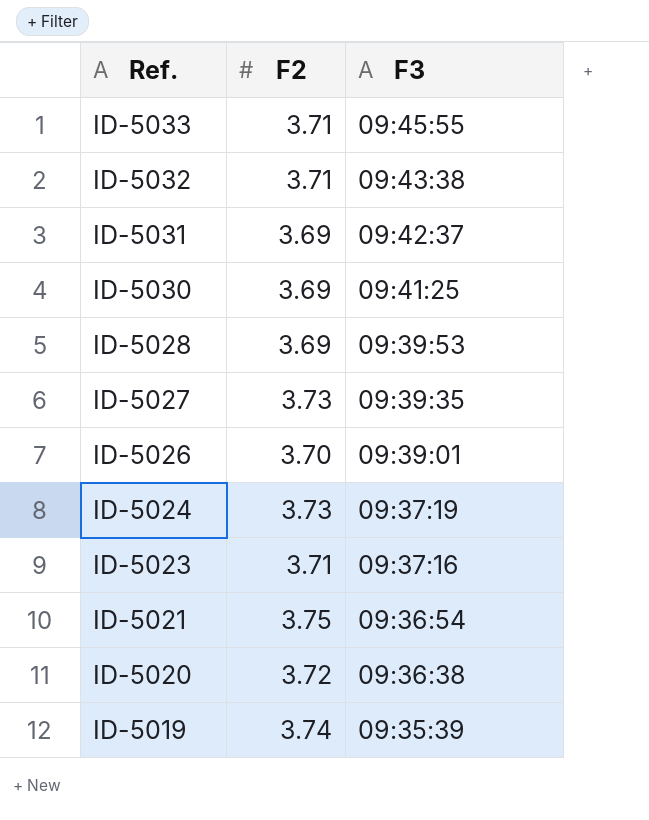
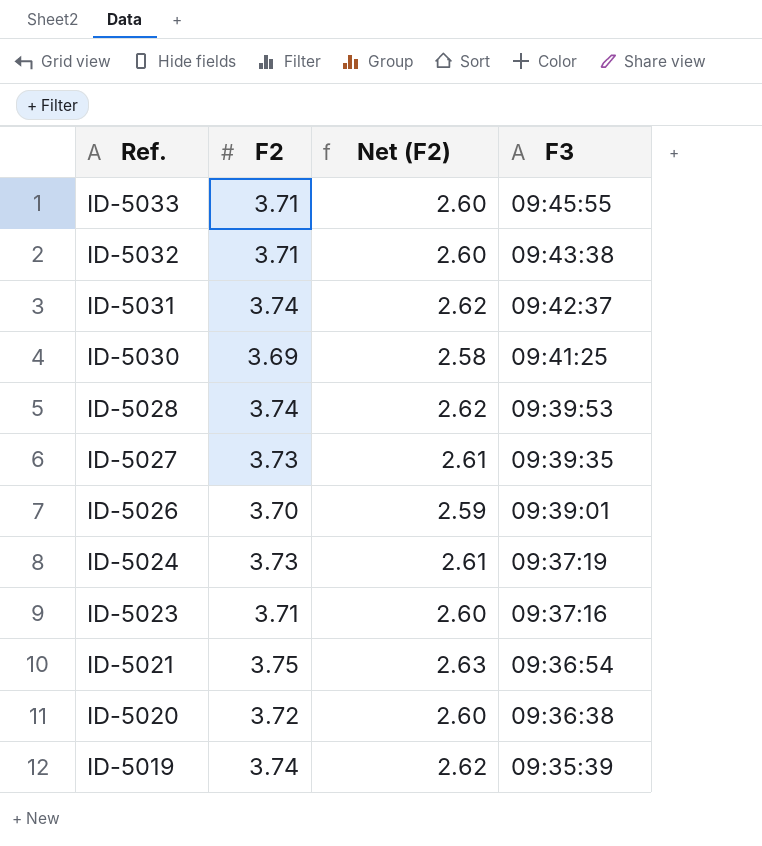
column Net (F2) | formula: none -> [F2] * 0.7
ID-5031 | F2: 3.69 -> 3.74
ID-5028 | F2: 3.69 -> 3.74

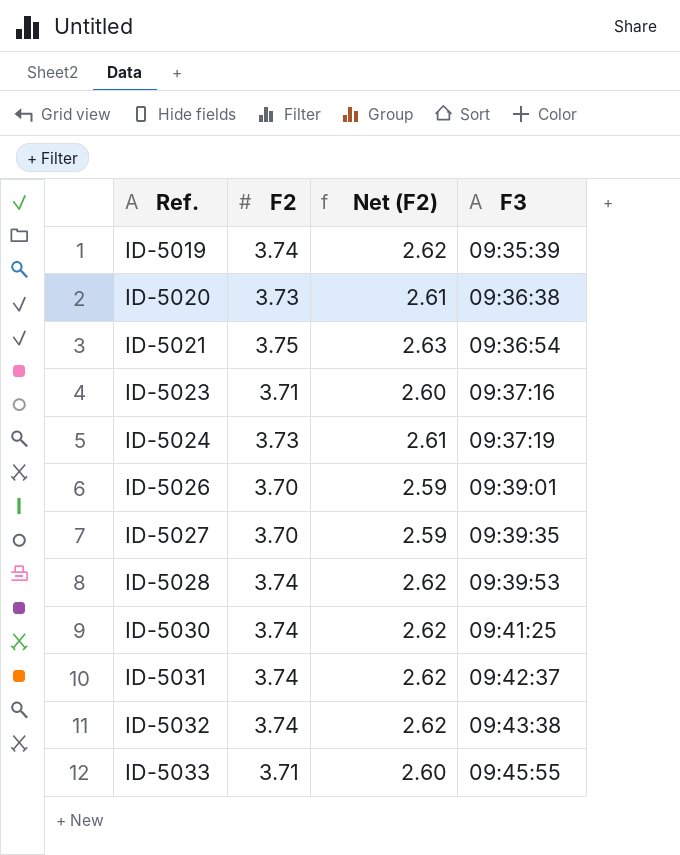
row order: Ref. descending -> Ref. ascending
ID-5020 | F2: 3.72 -> 3.73
ID-5020 | Net (F2): 2.60 -> 2.61
ID-5027 | F2: 3.73 -> 3.70
ID-5027 | Net (F2): 2.61 -> 2.59
ID-5030 | F2: 3.69 -> 3.74
ID-5030 | Net (F2): 2.58 -> 2.62
ID-5032 | F2: 3.71 -> 3.74
ID-5032 | Net (F2): 2.60 -> 2.62

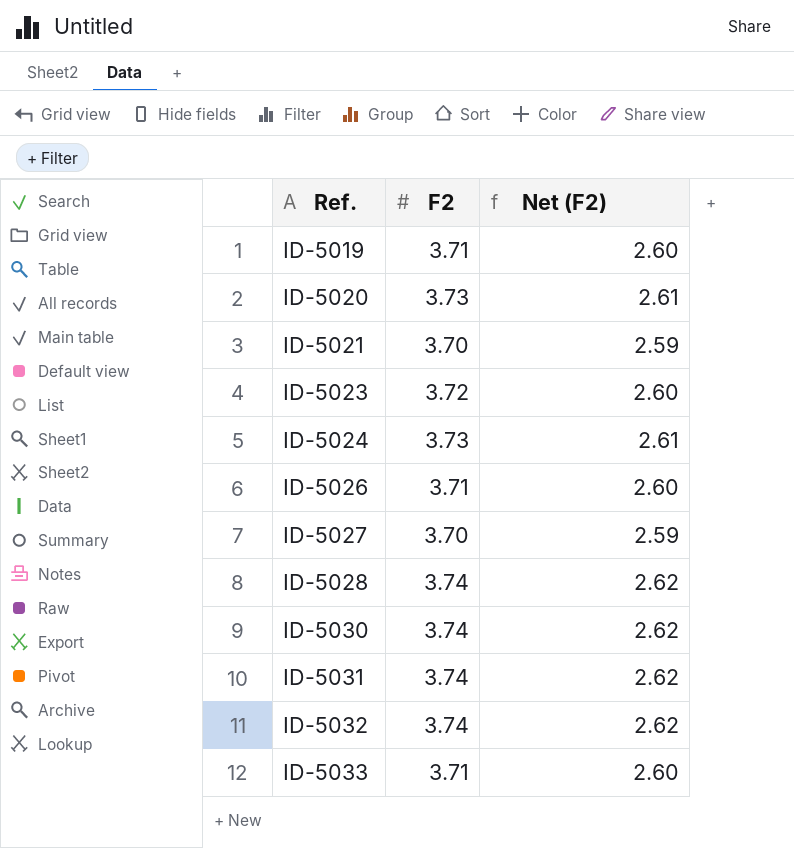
column F3 | position: 4 -> none
ID-5019 | F2: 3.74 -> 3.71
ID-5019 | Net (F2): 2.62 -> 2.60
ID-5021 | F2: 3.75 -> 3.70
ID-5021 | Net (F2): 2.63 -> 2.59
ID-5023 | F2: 3.71 -> 3.72
ID-5026 | F2: 3.70 -> 3.71
ID-5026 | Net (F2): 2.59 -> 2.60

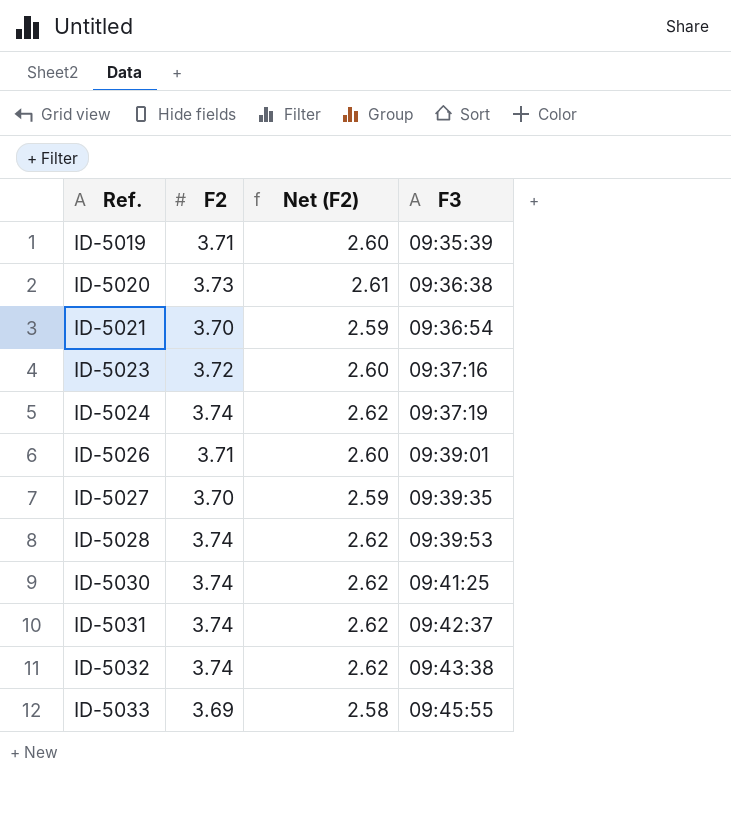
column F3 | position: none -> 4
ID-5024 | F2: 3.73 -> 3.74
ID-5024 | Net (F2): 2.61 -> 2.62
ID-5033 | F2: 3.71 -> 3.69
ID-5033 | Net (F2): 2.60 -> 2.58

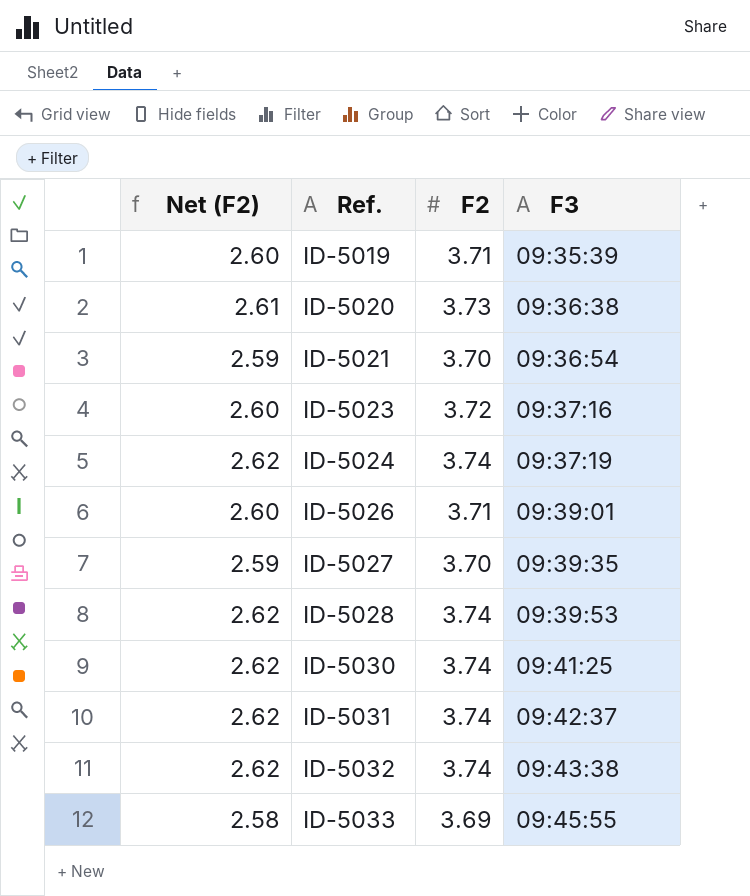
column Net (F2) | position: 3 -> 1

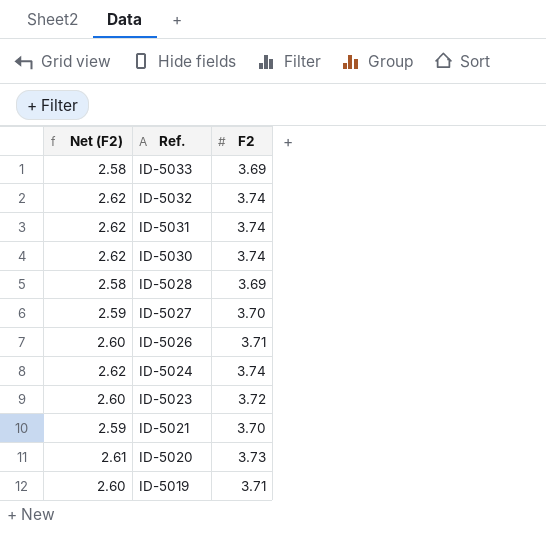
row order: Ref. ascending -> Ref. descending
column F3 | position: 4 -> none
ID-5028 | Net (F2): 2.62 -> 2.58
ID-5028 | F2: 3.74 -> 3.69

